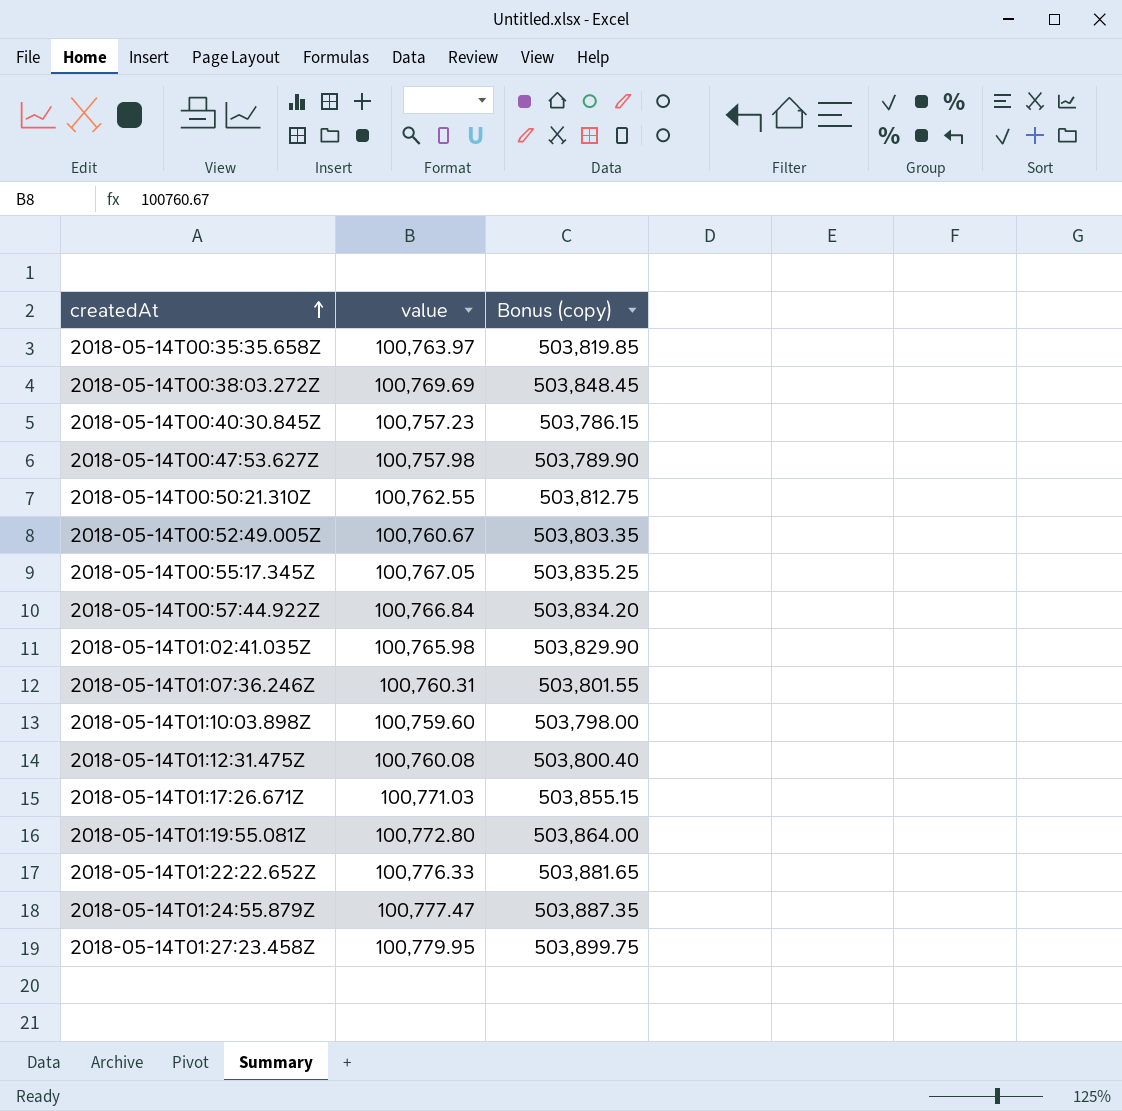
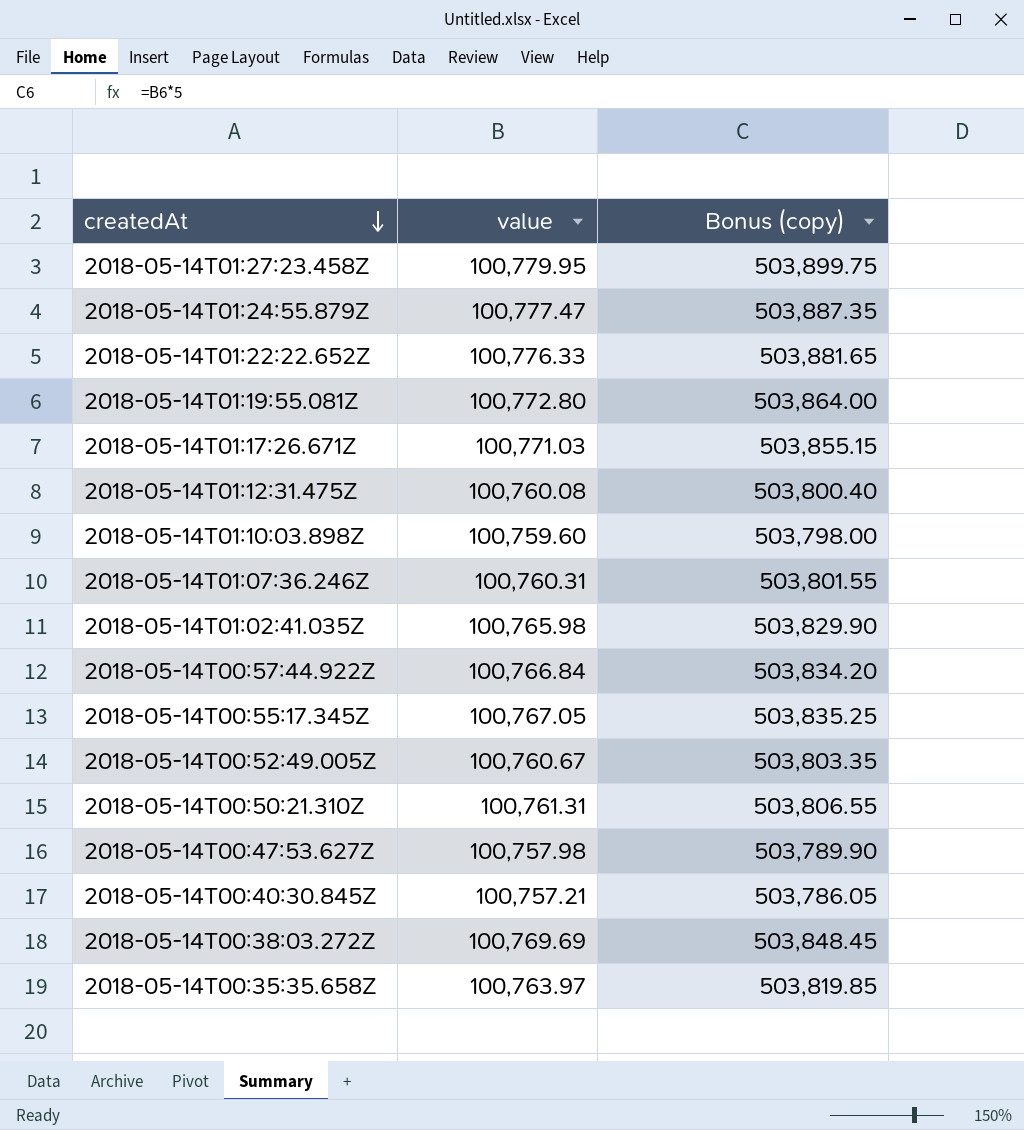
row order: createdAt ascending -> createdAt descending
2018-05-14T00:50:21.310Z | value: 100,762.55 -> 100,761.31
2018-05-14T00:50:21.310Z | Bonus (copy): 503,812.75 -> 503,806.55
2018-05-14T00:40:30.845Z | value: 100,757.23 -> 100,757.21
2018-05-14T00:40:30.845Z | Bonus (copy): 503,786.15 -> 503,786.05

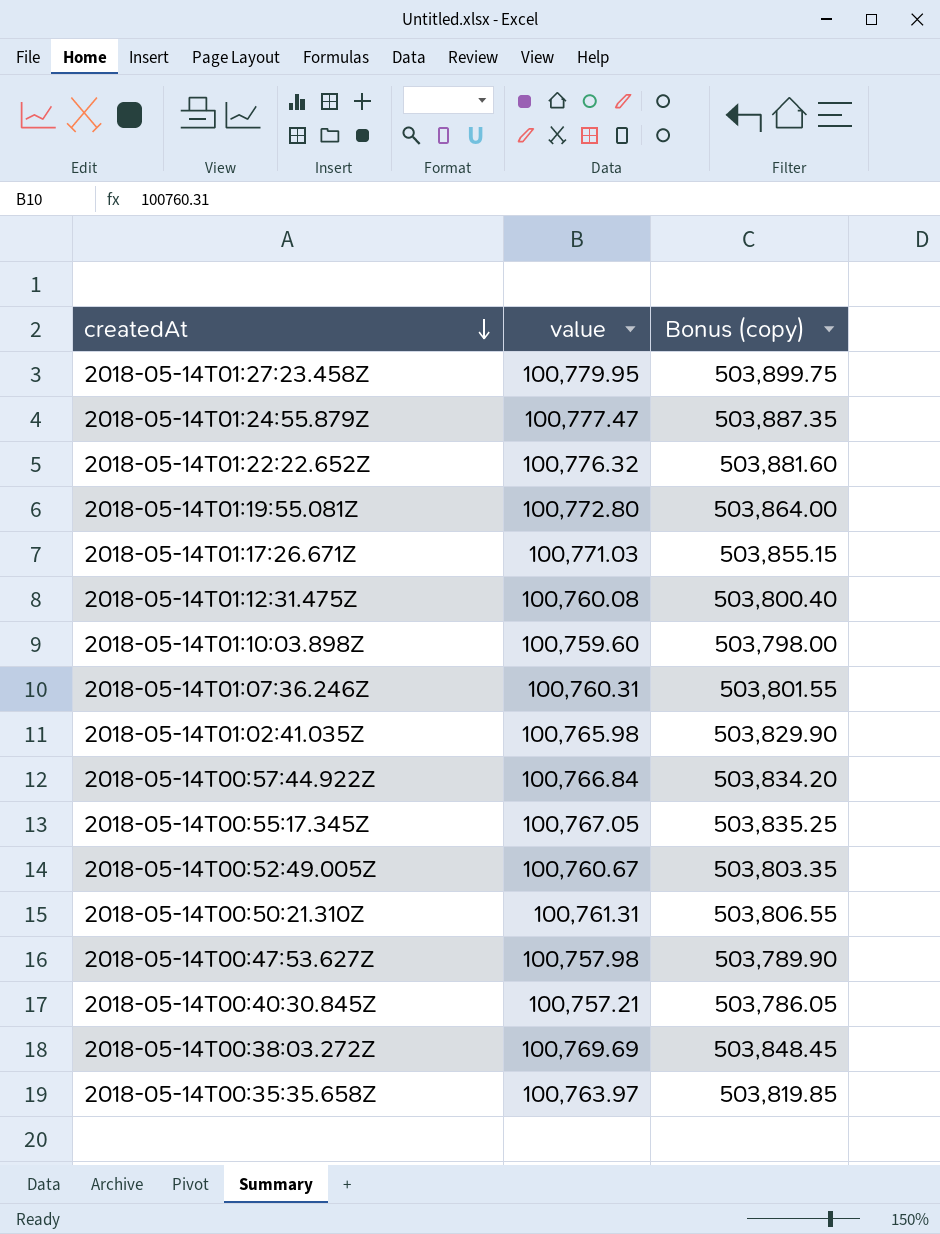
2018-05-14T01:22:22.652Z | value: 100,776.33 -> 100,776.32
2018-05-14T01:22:22.652Z | Bonus (copy): 503,881.65 -> 503,881.60

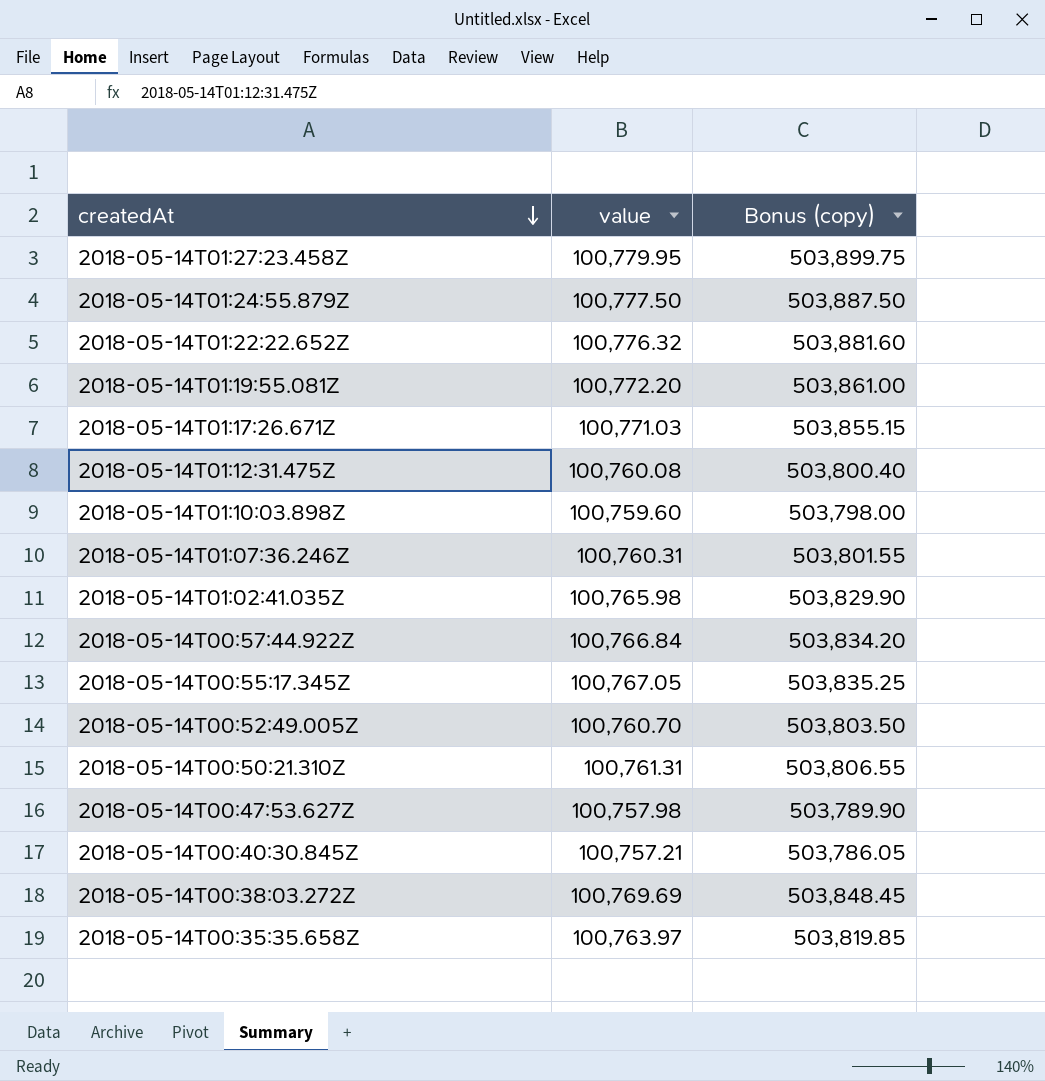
2018-05-14T01:24:55.879Z | value: 100,777.47 -> 100,777.50
2018-05-14T01:24:55.879Z | Bonus (copy): 503,887.35 -> 503,887.50
2018-05-14T01:19:55.081Z | value: 100,772.80 -> 100,772.20
2018-05-14T01:19:55.081Z | Bonus (copy): 503,864.00 -> 503,861.00
2018-05-14T00:52:49.005Z | value: 100,760.67 -> 100,760.70
2018-05-14T00:52:49.005Z | Bonus (copy): 503,803.35 -> 503,803.50

